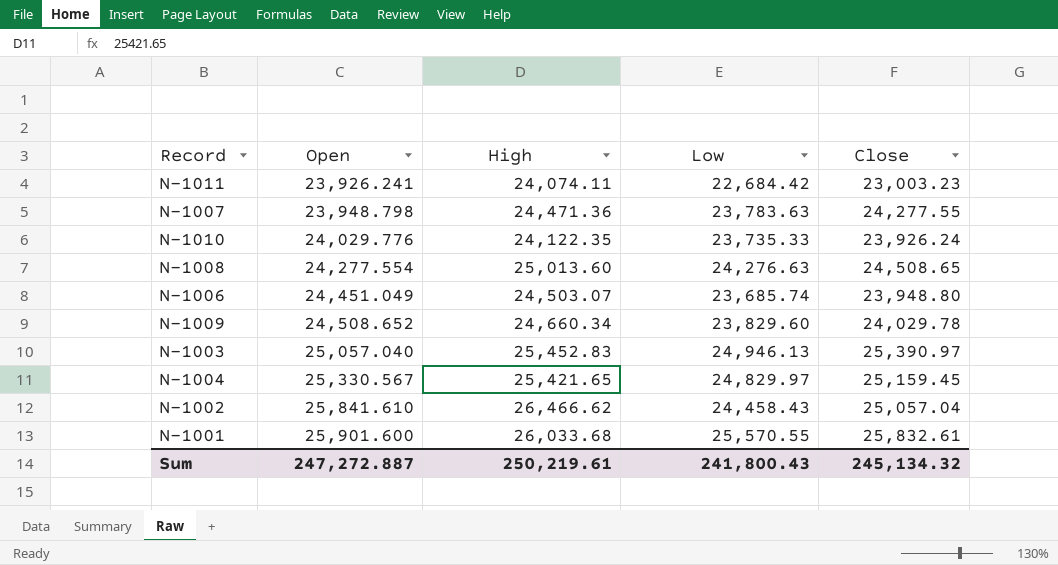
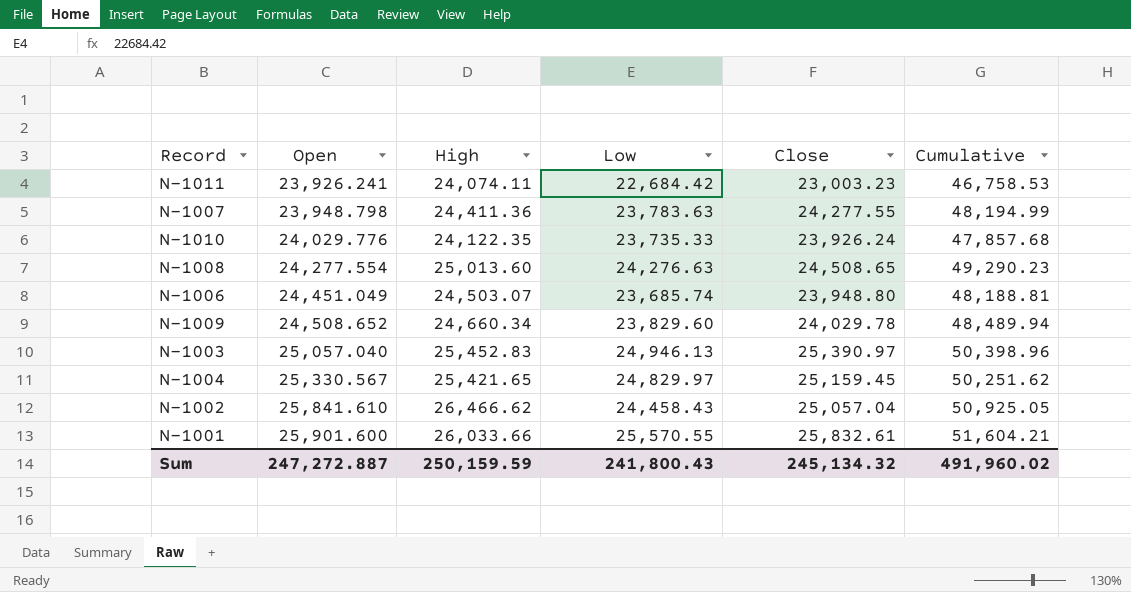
column Cumulative | formula: none -> [High] + [Low]
N-1007 | High: 24,471.36 -> 24,411.36
N-1001 | High: 26,033.68 -> 26,033.66
Sum | High: 250,219.61 -> 250,159.59

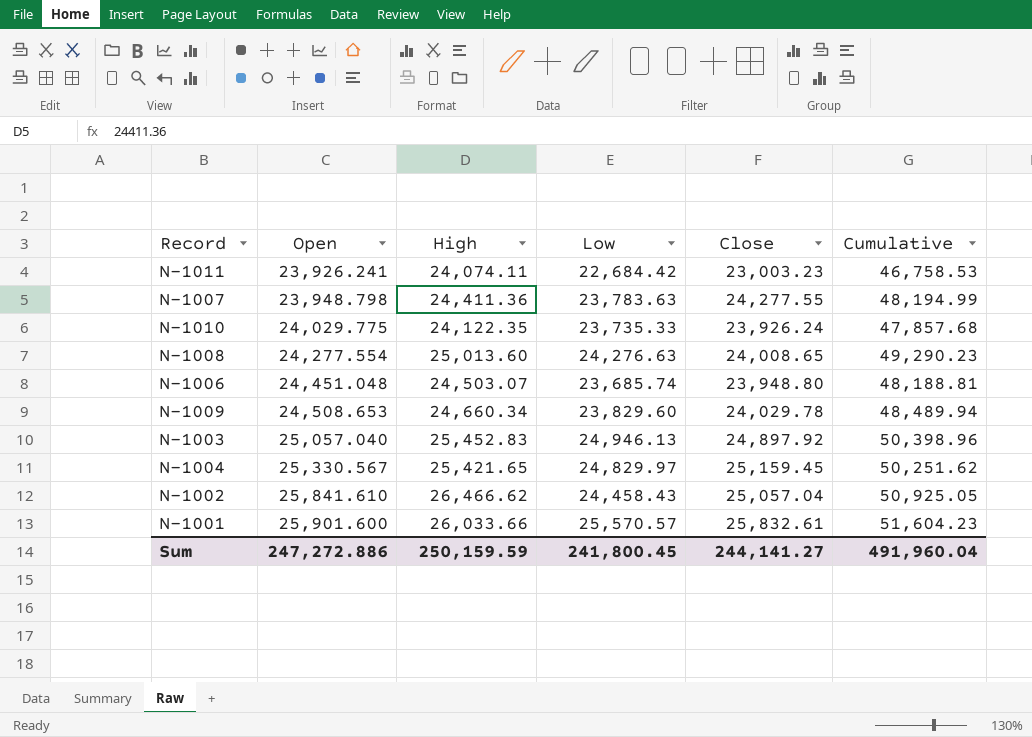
N-1010 | Open: 24,029.776 -> 24,029.775
N-1008 | Close: 24,508.65 -> 24,008.65
N-1006 | Open: 24,451.049 -> 24,451.048
N-1009 | Open: 24,508.652 -> 24,508.653
N-1003 | Close: 25,390.97 -> 24,897.92
N-1001 | Low: 25,570.55 -> 25,570.57
N-1001 | Cumulative: 51,604.21 -> 51,604.23
Sum | Open: 247,272.887 -> 247,272.886
Sum | Low: 241,800.43 -> 241,800.45
Sum | Close: 245,134.32 -> 244,141.27
Sum | Cumulative: 491,960.02 -> 491,960.04

